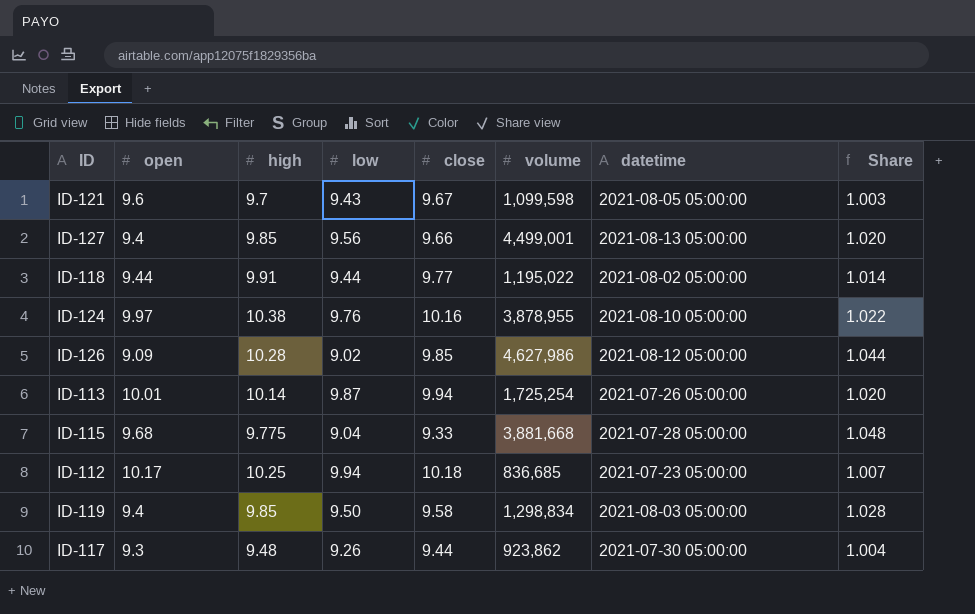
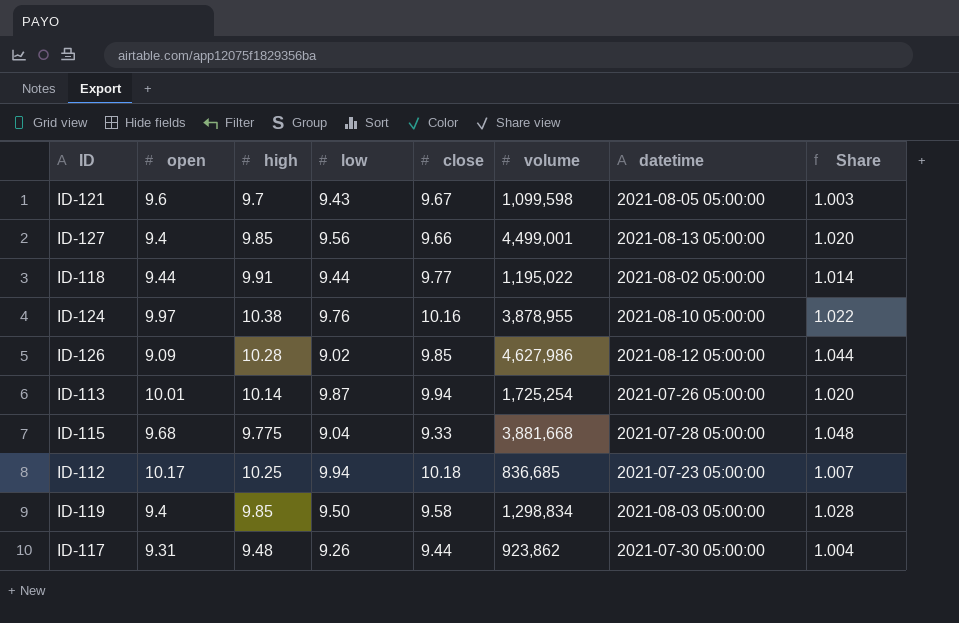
ID-117 | open: 9.3 -> 9.31

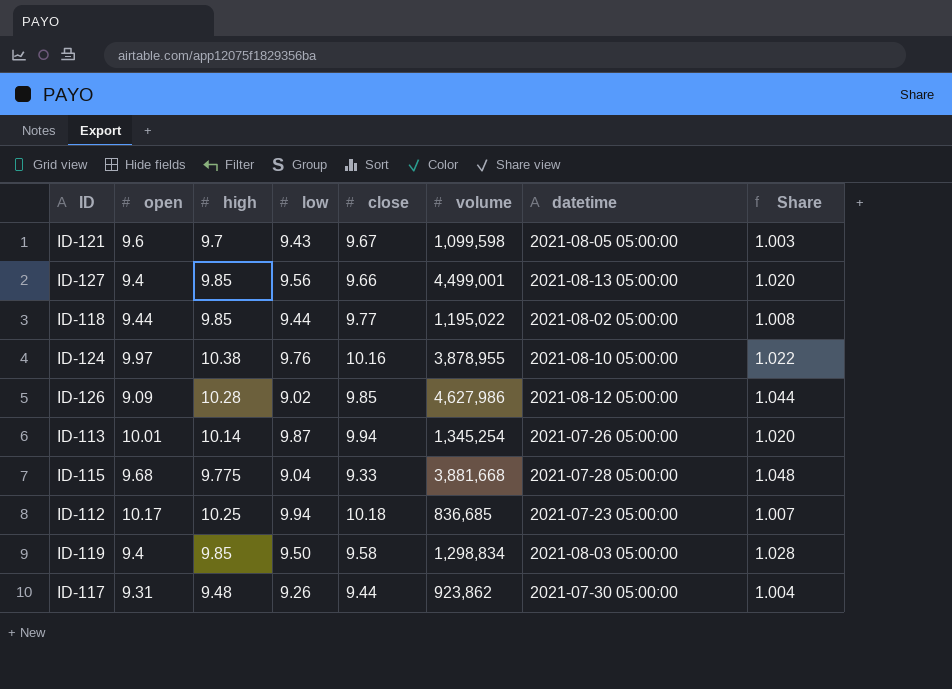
ID-118 | high: 9.91 -> 9.85
ID-118 | Share: 1.014 -> 1.008
ID-113 | volume: 1,725,254 -> 1,345,254

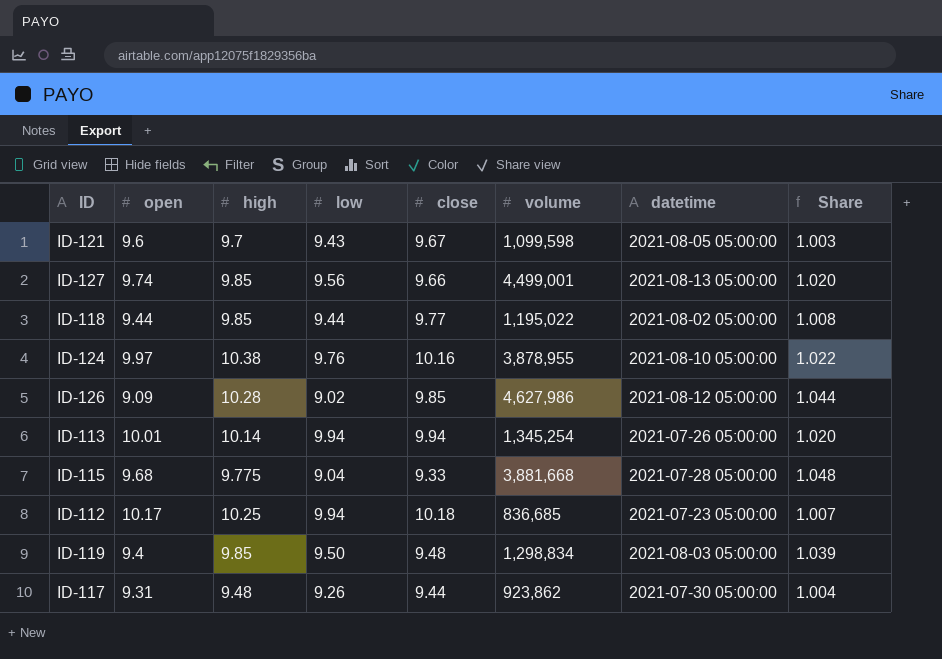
ID-127 | open: 9.4 -> 9.74
ID-113 | low: 9.87 -> 9.94
ID-119 | close: 9.58 -> 9.48
ID-119 | Share: 1.028 -> 1.039

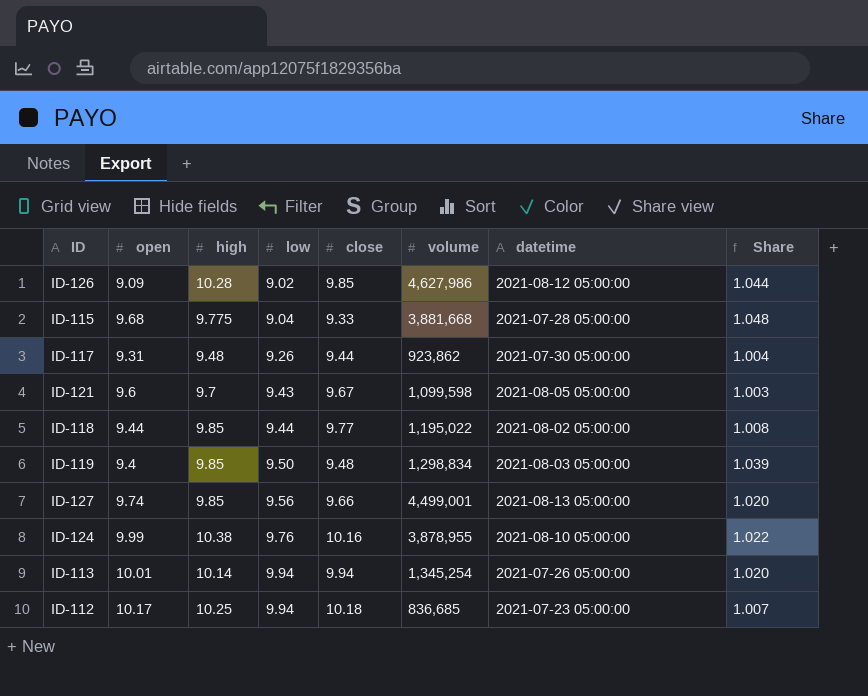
row order: none -> low ascending
ID-124 | open: 9.97 -> 9.99

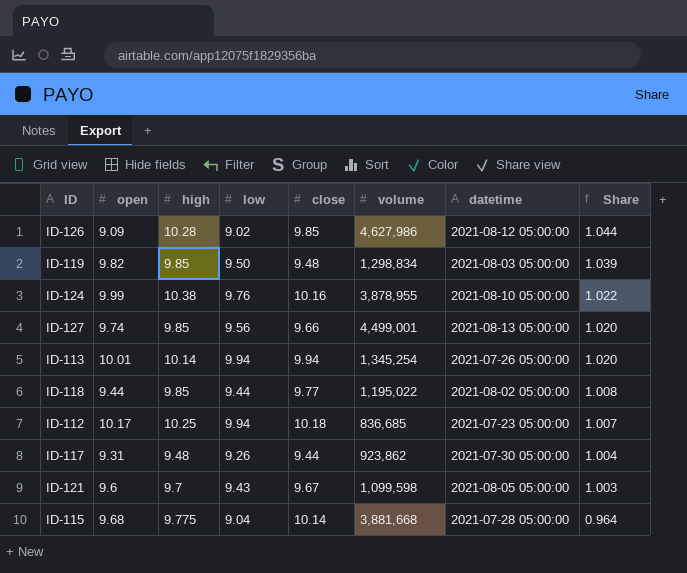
row order: low ascending -> Share descending
ID-119 | open: 9.4 -> 9.82
ID-115 | close: 9.33 -> 10.14
ID-115 | Share: 1.048 -> 0.964

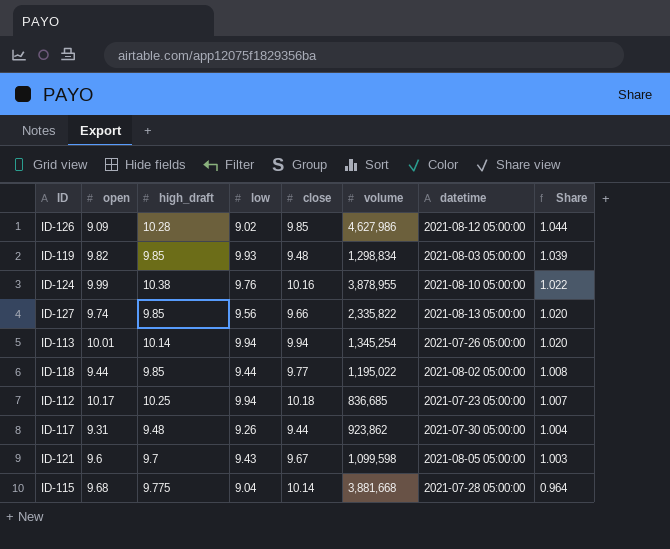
column name: high -> high_draft
ID-119 | low: 9.50 -> 9.93
ID-127 | volume: 4,499,001 -> 2,335,822

